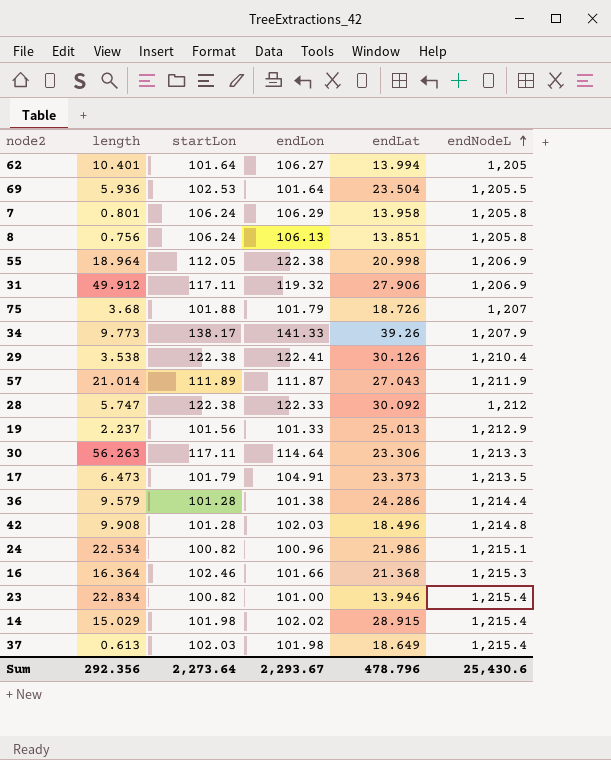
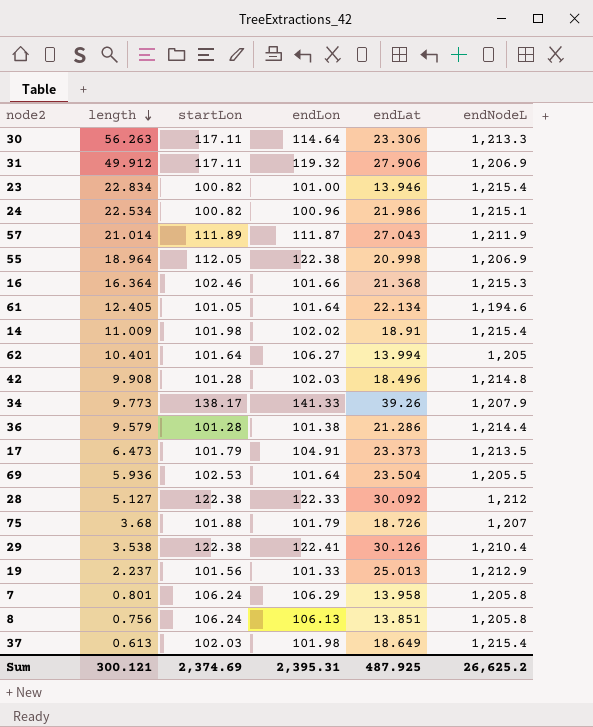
row order: endNodeL ascending -> length descending
row 61: none -> 12.405 | 101.05 | 101.64 | 22.134 | 1,194.6
14 | length: 15.029 -> 11.009
14 | endLat: 28.915 -> 18.91
36 | endLat: 24.286 -> 21.286
28 | length: 5.747 -> 5.127
Sum | length: 292.356 -> 300.121
Sum | startLon: 2,273.64 -> 2,374.69
Sum | endLon: 2,293.67 -> 2,395.31
Sum | endLat: 478.796 -> 487.925
Sum | endNodeL: 25,430.6 -> 26,625.2

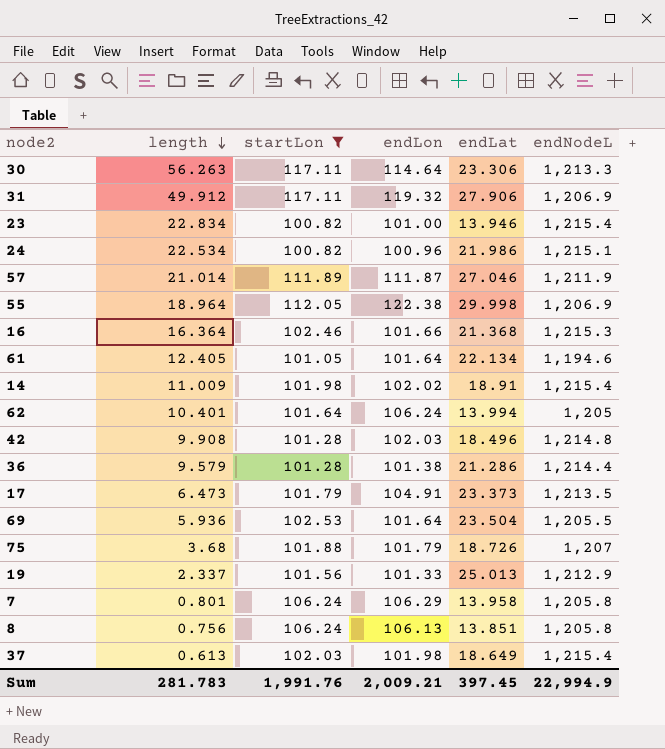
filter: none -> startLon <= 117.11
57 | endLat: 27.043 -> 27.046
55 | endLat: 20.998 -> 29.998
62 | endLon: 106.27 -> 106.24
19 | length: 2.237 -> 2.337
Sum | length: 300.121 -> 281.783
Sum | startLon: 2,374.69 -> 1,991.76
Sum | endLon: 2,395.31 -> 2,009.21
Sum | endLat: 487.925 -> 397.45
Sum | endNodeL: 26,625.2 -> 22,994.9

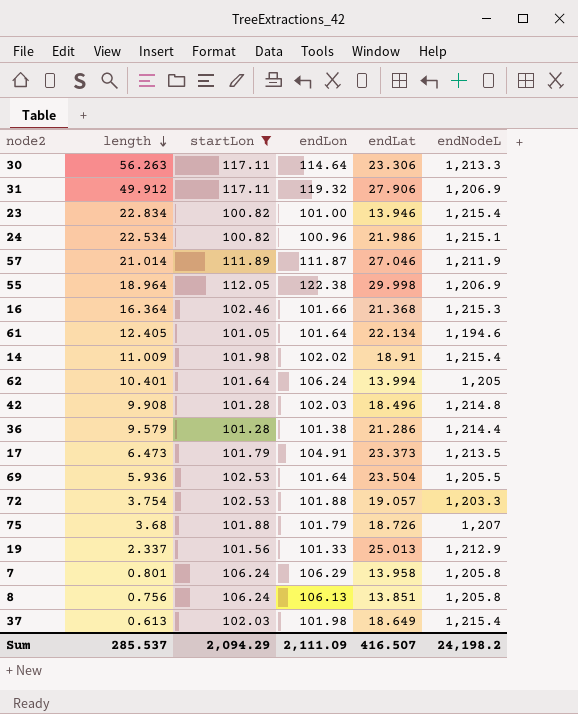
row 72: none -> 3.754 | 102.53 | 101.88 | 19.057 | 1,203.3
Sum | length: 281.783 -> 285.537
Sum | startLon: 1,991.76 -> 2,094.29
Sum | endLon: 2,009.21 -> 2,111.09
Sum | endLat: 397.45 -> 416.507
Sum | endNodeL: 22,994.9 -> 24,198.2

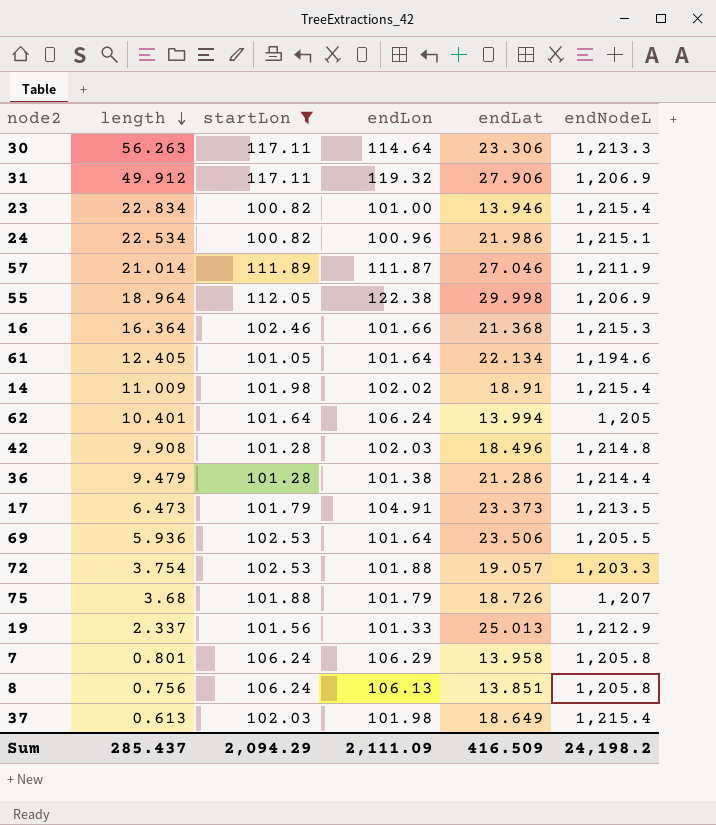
36 | length: 9.579 -> 9.479
69 | endLat: 23.504 -> 23.506
Sum | length: 285.537 -> 285.437
Sum | endLat: 416.507 -> 416.509

